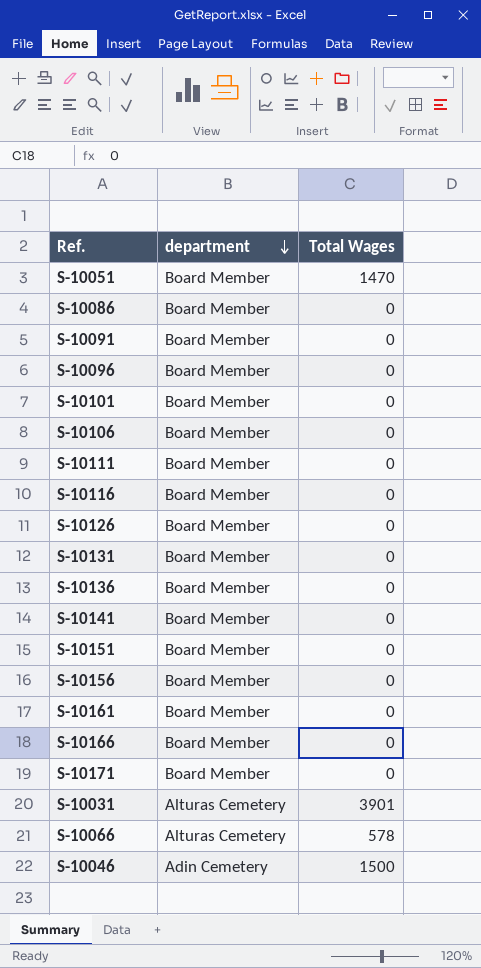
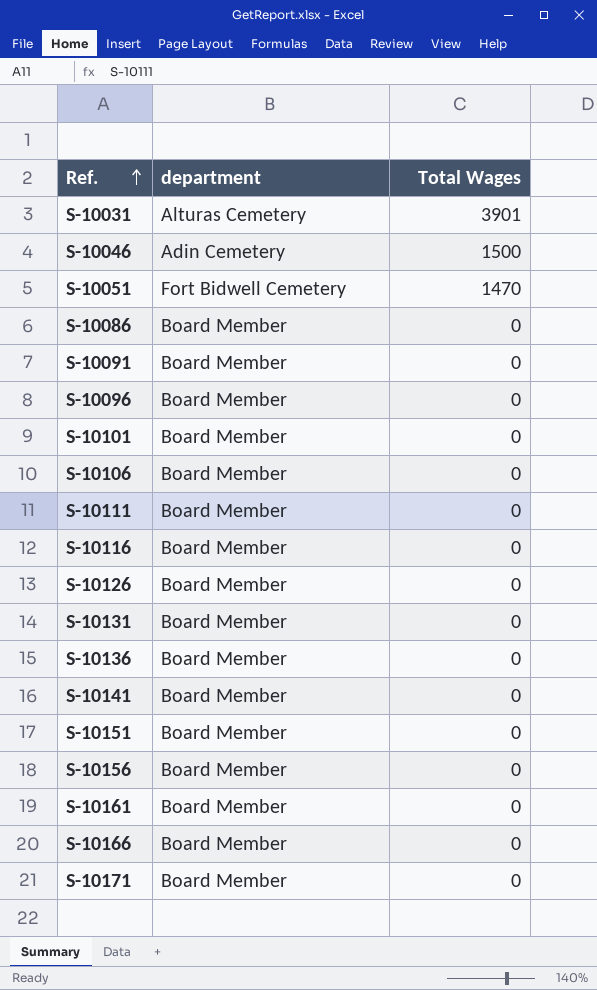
row order: department descending -> Ref. ascending
row S-10066: Alturas Cemetery | 578 -> none
S-10051 | department: Board Member -> Fort Bidwell Cemetery

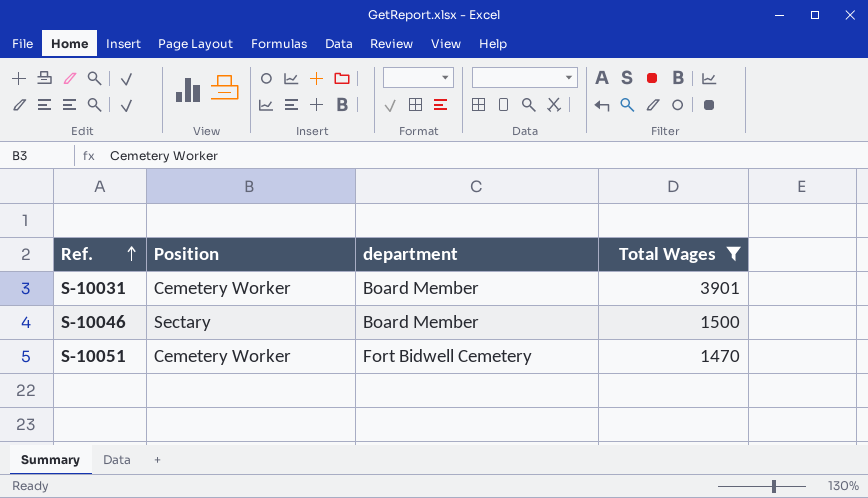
filter: none -> Total Wages != 0
column Position | position: none -> 2
S-10031 | department: Alturas Cemetery -> Board Member
S-10046 | department: Adin Cemetery -> Board Member

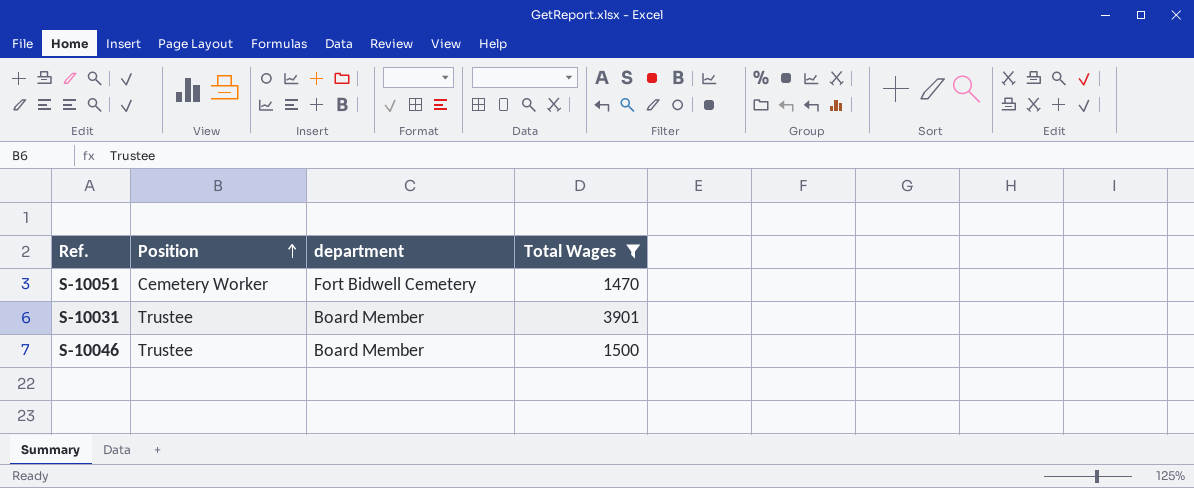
row order: Ref. ascending -> Position ascending
S-10031 | Position: Cemetery Worker -> Trustee
S-10046 | Position: Sectary -> Trustee

